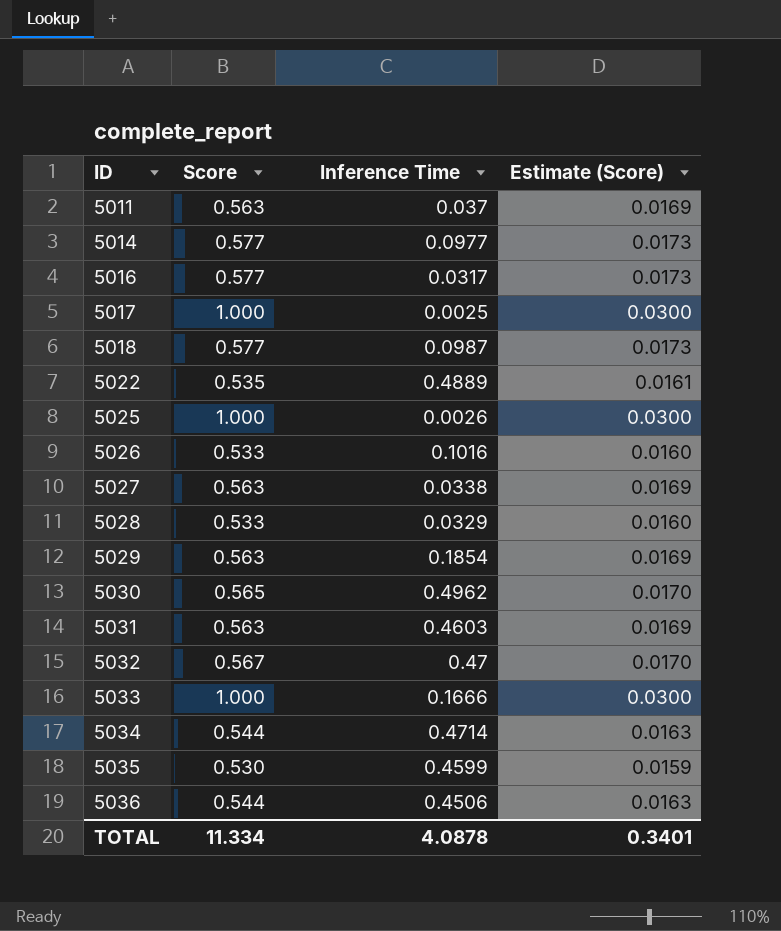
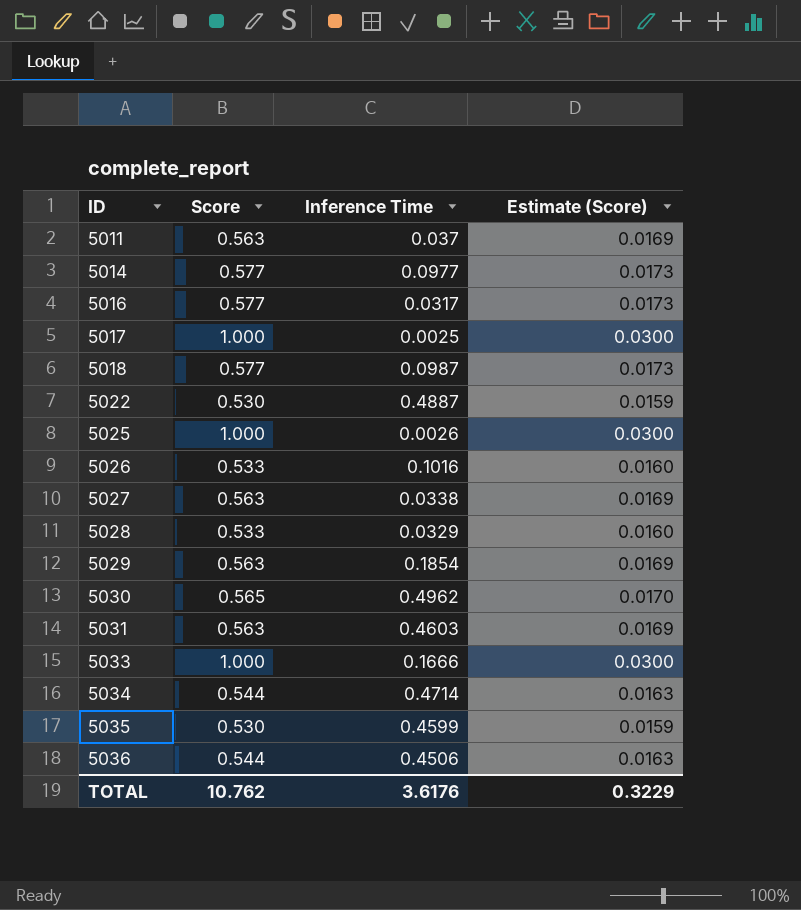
row 5032: 0.567 | 0.47 | 0.0170 -> none
5022 | Score: 0.535 -> 0.530
5022 | Inference Time: 0.4889 -> 0.4887
5022 | Estimate (Score): 0.0161 -> 0.0159
TOTAL | Score: 11.334 -> 10.762
TOTAL | Inference Time: 4.0878 -> 3.6176
TOTAL | Estimate (Score): 0.3401 -> 0.3229

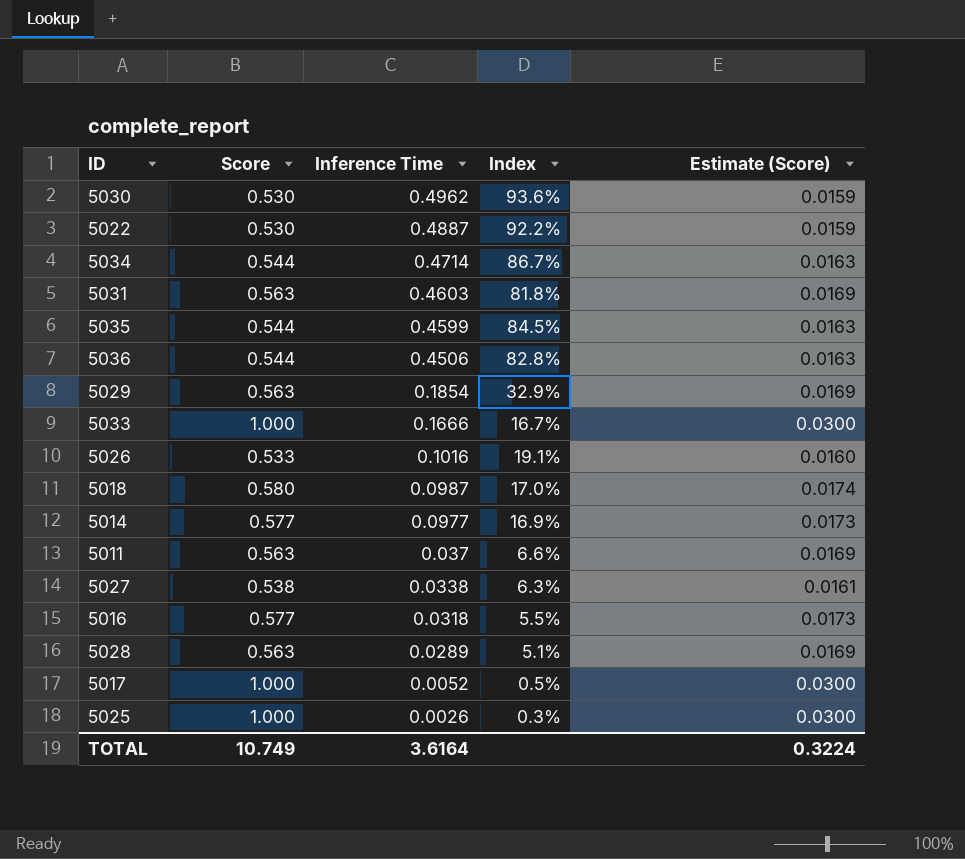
row order: ID ascending -> Inference Time descending
column Index | formula: none -> [Inference Time] / [Score]
5030 | Score: 0.565 -> 0.530
5030 | Estimate (Score): 0.0170 -> 0.0159
5035 | Score: 0.530 -> 0.544
5035 | Estimate (Score): 0.0159 -> 0.0163
5018 | Score: 0.577 -> 0.580
5018 | Estimate (Score): 0.0173 -> 0.0174
5027 | Score: 0.563 -> 0.538
5027 | Estimate (Score): 0.0169 -> 0.0161
5016 | Inference Time: 0.0317 -> 0.0318
5028 | Score: 0.533 -> 0.563
5028 | Inference Time: 0.0329 -> 0.0289
5028 | Estimate (Score): 0.0160 -> 0.0169
5017 | Inference Time: 0.0025 -> 0.0052
TOTAL | Score: 10.762 -> 10.749
TOTAL | Inference Time: 3.6176 -> 3.6164
TOTAL | Estimate (Score): 0.3229 -> 0.3224

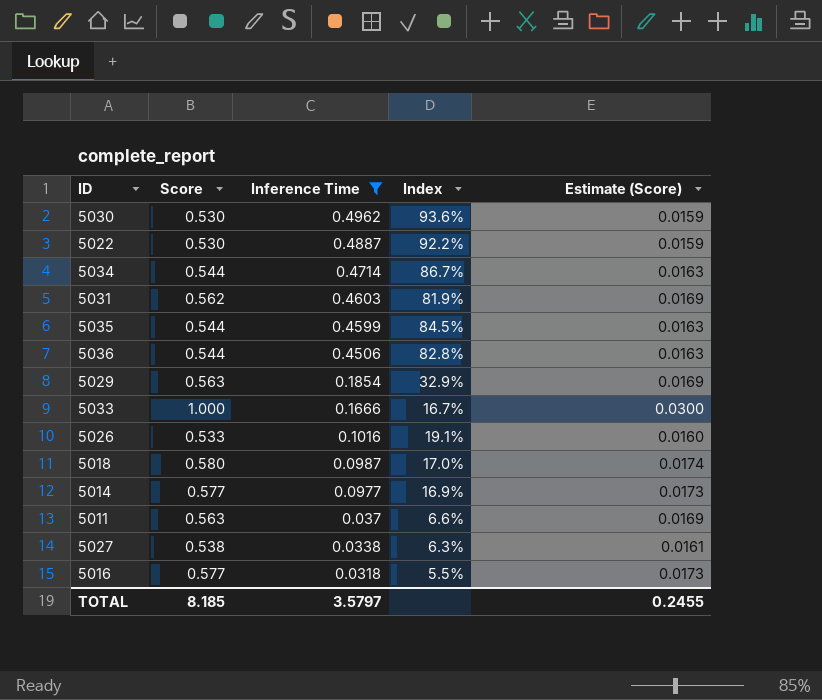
filter: none -> Inference Time >= 0.0318
5031 | Score: 0.563 -> 0.562
5031 | Index: 81.8% -> 81.9%
TOTAL | Score: 10.749 -> 8.185
TOTAL | Inference Time: 3.6164 -> 3.5797
TOTAL | Estimate (Score): 0.3224 -> 0.2455

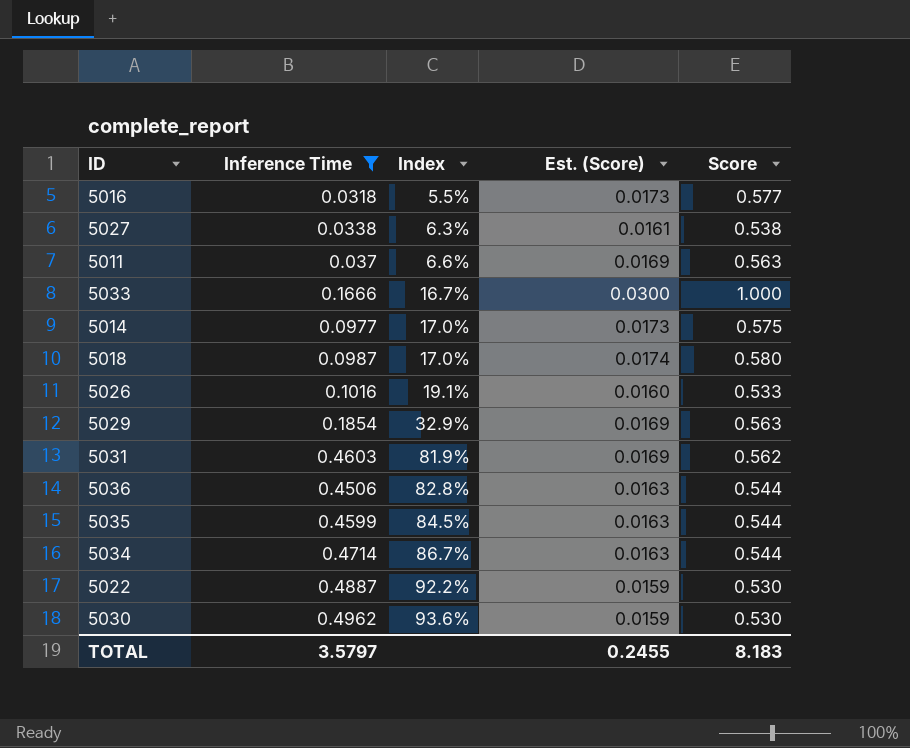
row order: Inference Time descending -> Index ascending
column name: Estimate (Score) -> Est. (Score)
column Score | position: 2 -> 5
5014 | Index: 16.9% -> 17.0%
5014 | Score: 0.577 -> 0.575
TOTAL | Score: 8.185 -> 8.183

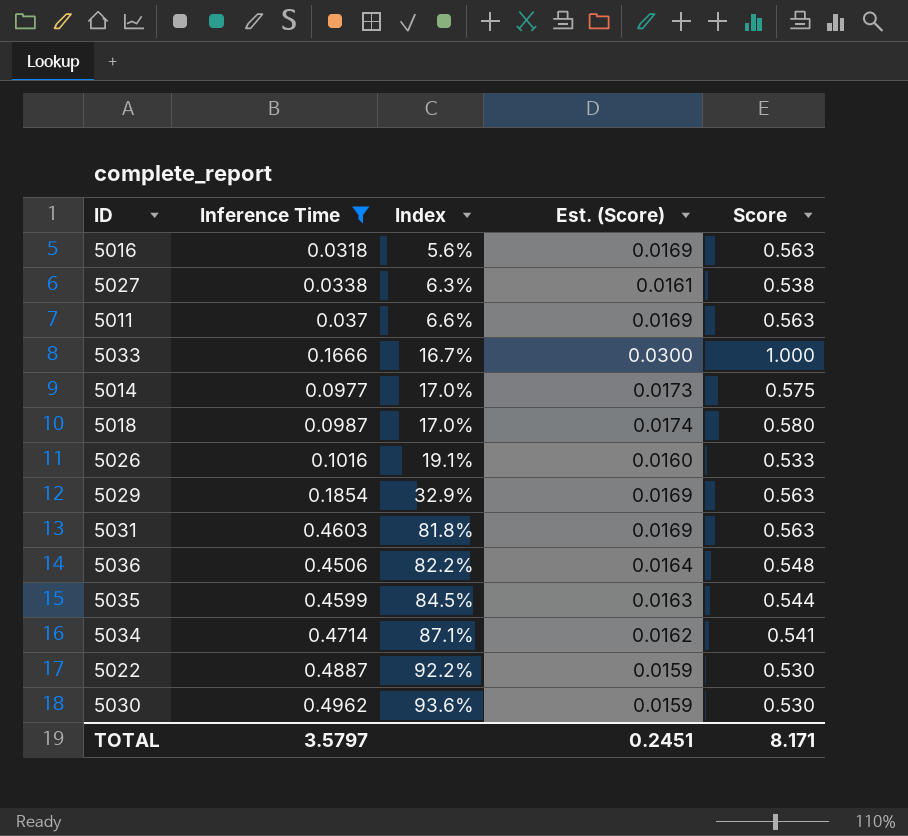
5016 | Index: 5.5% -> 5.6%
5016 | Est. (Score): 0.0173 -> 0.0169
5016 | Score: 0.577 -> 0.563
5031 | Index: 81.9% -> 81.8%
5031 | Score: 0.562 -> 0.563
5036 | Index: 82.8% -> 82.2%
5036 | Est. (Score): 0.0163 -> 0.0164
5036 | Score: 0.544 -> 0.548
5034 | Index: 86.7% -> 87.1%
5034 | Est. (Score): 0.0163 -> 0.0162
5034 | Score: 0.544 -> 0.541
TOTAL | Est. (Score): 0.2455 -> 0.2451
TOTAL | Score: 8.183 -> 8.171

